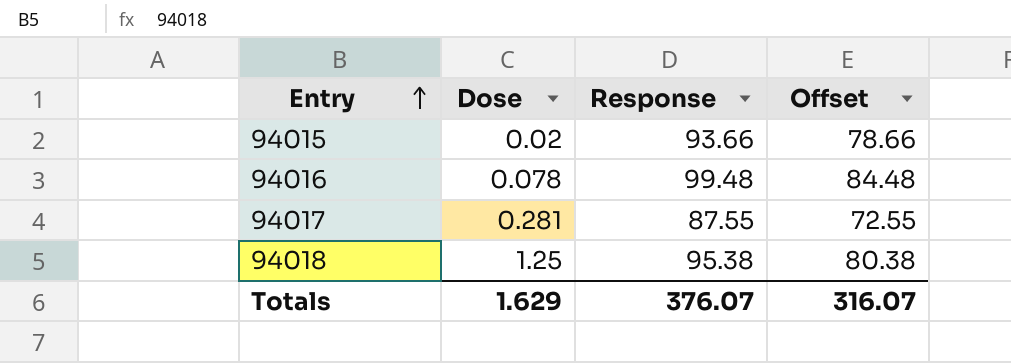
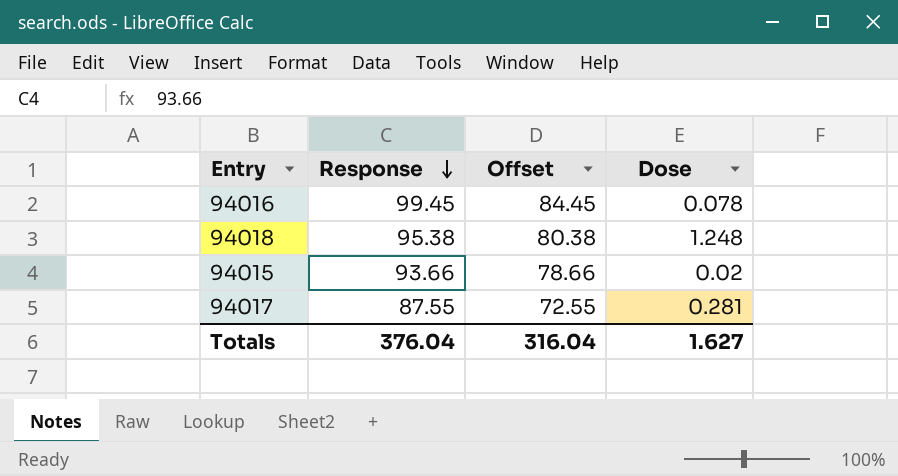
row order: Entry ascending -> Response descending
column Dose | position: 2 -> 4
94016 | Response: 99.48 -> 99.45
94016 | Offset: 84.48 -> 84.45
94018 | Dose: 1.25 -> 1.248
Totals | Response: 376.07 -> 376.04
Totals | Offset: 316.07 -> 316.04
Totals | Dose: 1.629 -> 1.627

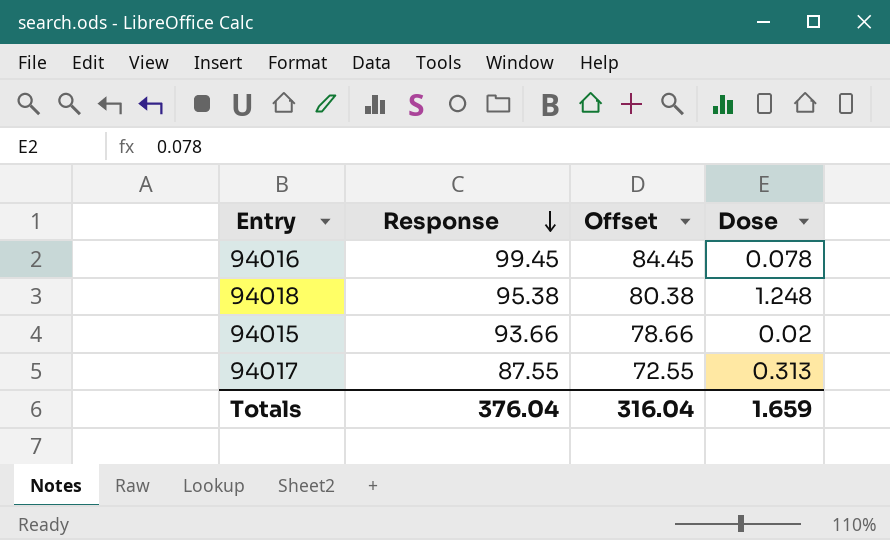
94017 | Dose: 0.281 -> 0.313
Totals | Dose: 1.627 -> 1.659

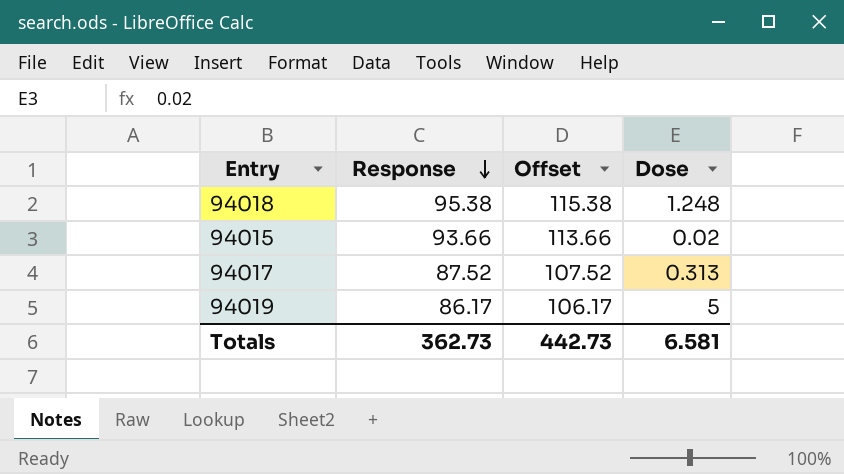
column Offset | formula: [Response] - 15 -> [Response] + 20
row 94016: 99.45 | 84.45 | 0.078 -> none
94017 | Response: 87.55 -> 87.52
row 94019: none -> 86.17 | 106.17 | 5
Totals | Response: 376.04 -> 362.73
Totals | Offset: 316.04 -> 442.73
Totals | Dose: 1.659 -> 6.581

